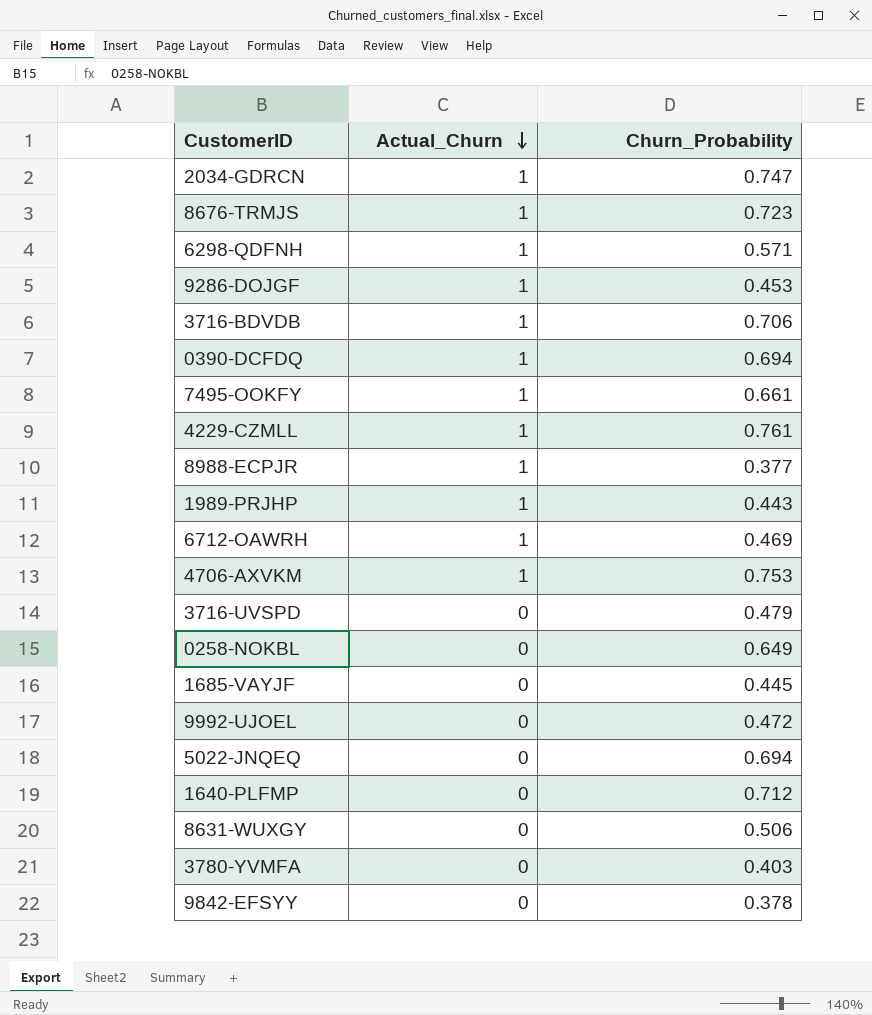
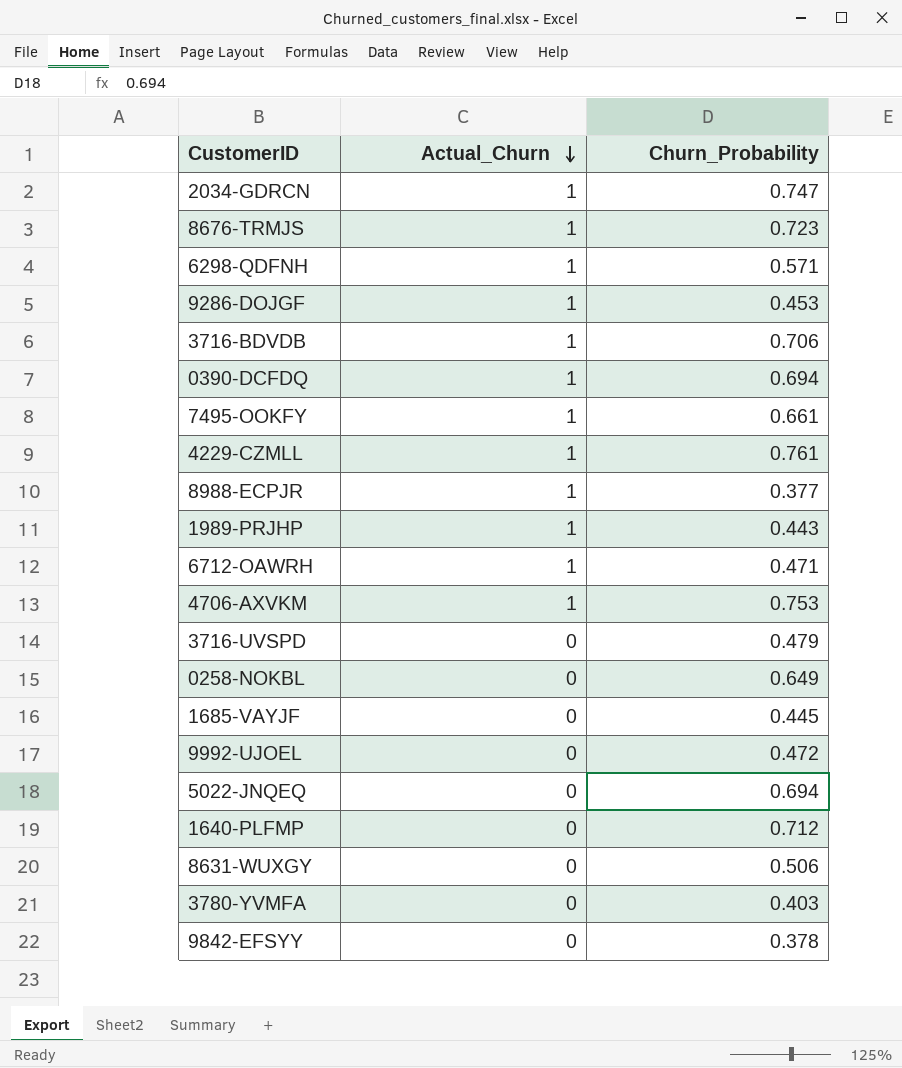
6712-OAWRH | Churn_Probability: 0.469 -> 0.471

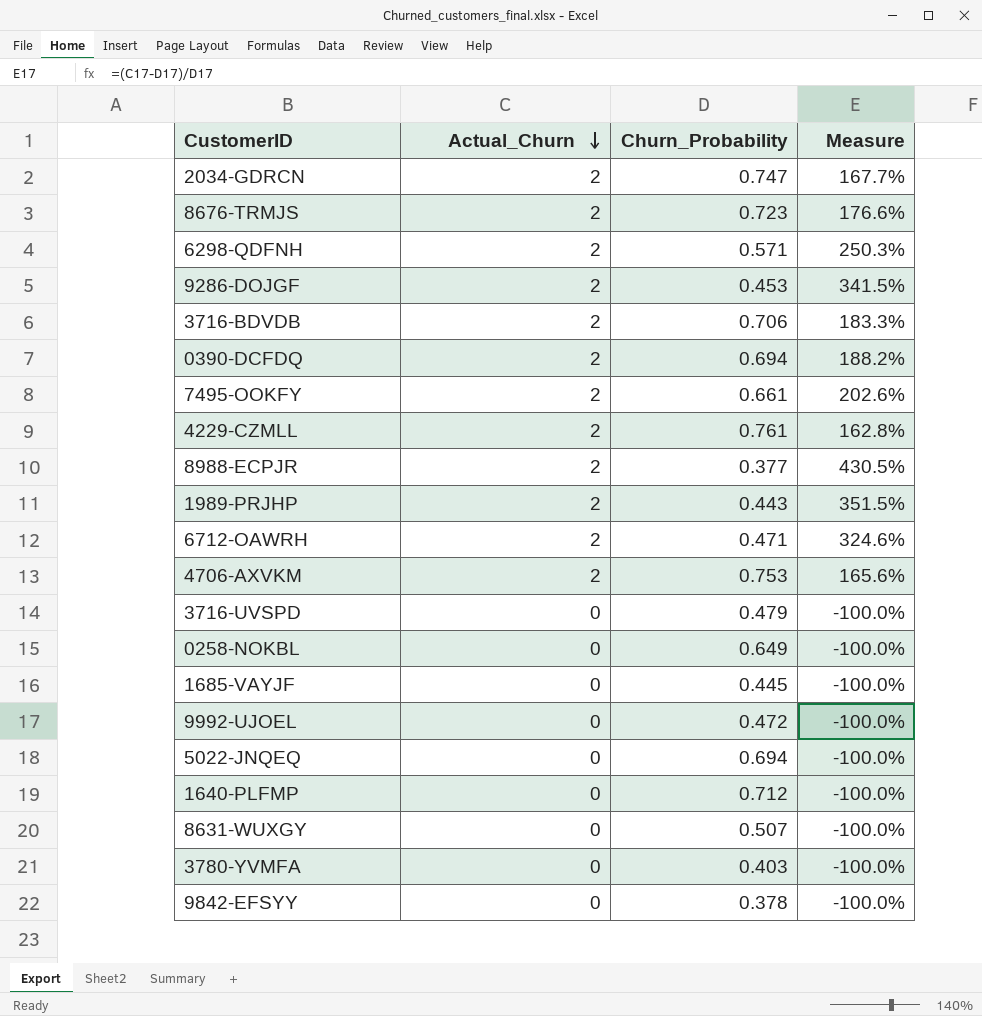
column Measure | formula: none -> ([Actual_Churn] - [Churn_Probability]) / [Churn_Probability]
2034-GDRCN | Actual_Churn: 1 -> 2
8676-TRMJS | Actual_Churn: 1 -> 2
6298-QDFNH | Actual_Churn: 1 -> 2
9286-DOJGF | Actual_Churn: 1 -> 2
3716-BDVDB | Actual_Churn: 1 -> 2
0390-DCFDQ | Actual_Churn: 1 -> 2
7495-OOKFY | Actual_Churn: 1 -> 2
4229-CZMLL | Actual_Churn: 1 -> 2
8988-ECPJR | Actual_Churn: 1 -> 2
1989-PRJHP | Actual_Churn: 1 -> 2
6712-OAWRH | Actual_Churn: 1 -> 2
4706-AXVKM | Actual_Churn: 1 -> 2
8631-WUXGY | Churn_Probability: 0.506 -> 0.507

